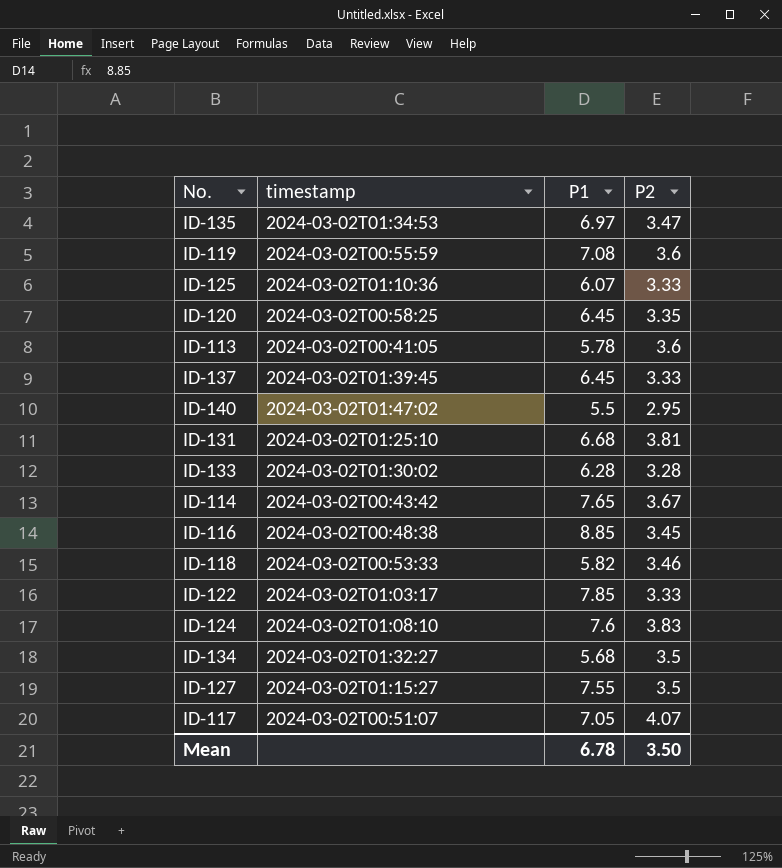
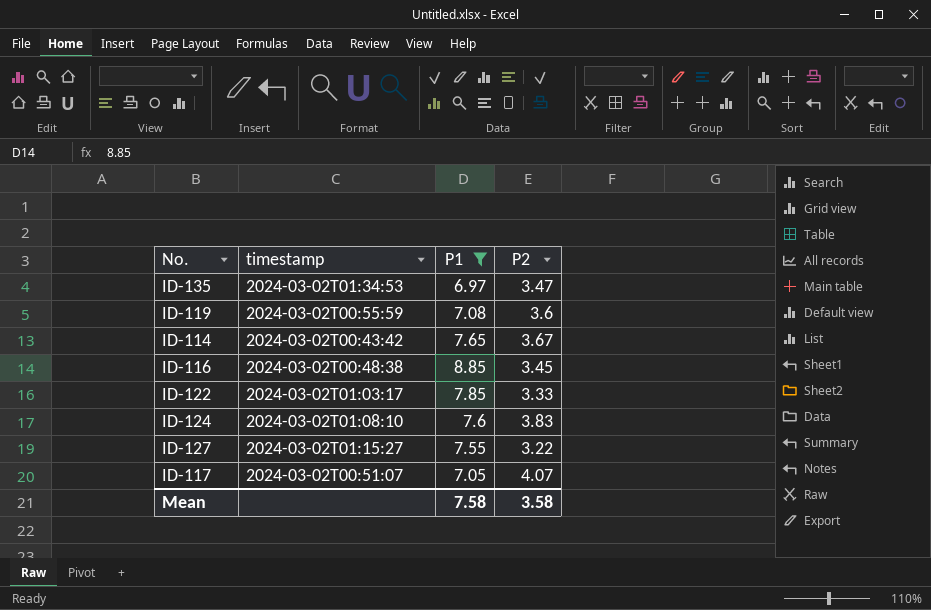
filter: none -> P1 >= 6.97
ID-127 | P2: 3.5 -> 3.22
Mean | P1: 6.78 -> 7.58
Mean | P2: 3.50 -> 3.58

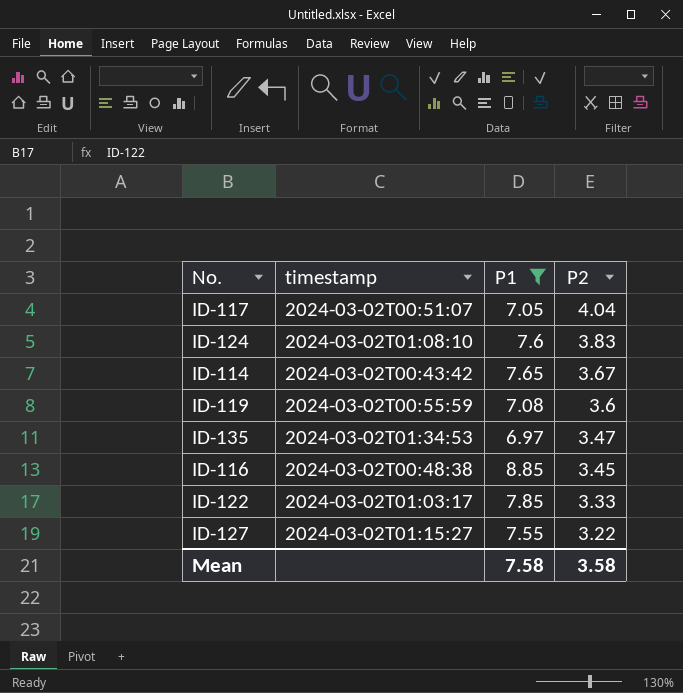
row order: none -> P2 descending
ID-117 | P2: 4.07 -> 4.04

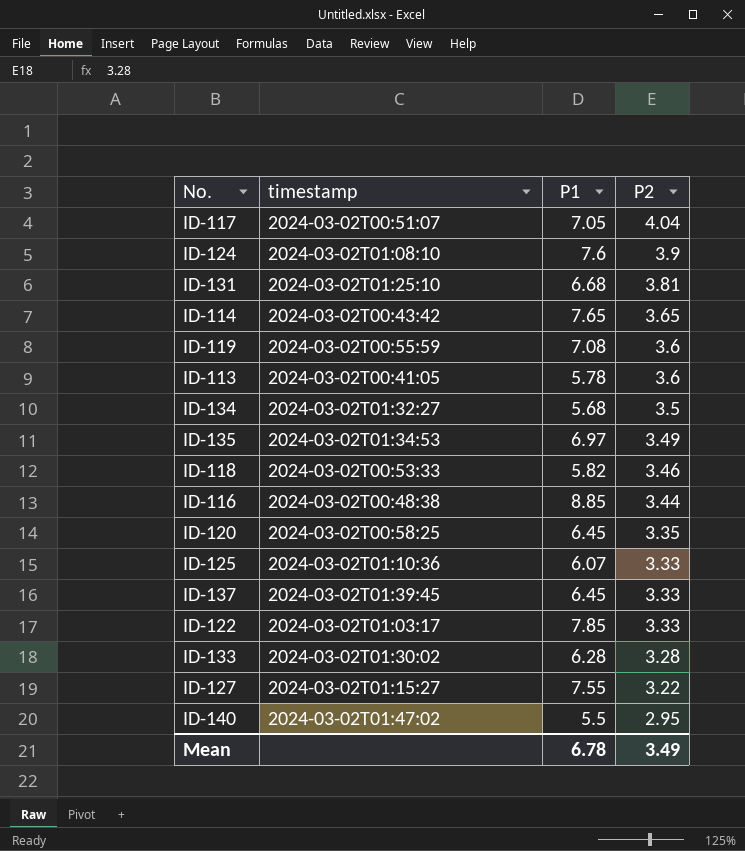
filter: P1 >= 6.97 -> none
ID-124 | P2: 3.83 -> 3.9
ID-114 | P2: 3.67 -> 3.65
ID-135 | P2: 3.47 -> 3.49
ID-116 | P2: 3.45 -> 3.44
Mean | P1: 7.58 -> 6.78
Mean | P2: 3.58 -> 3.49

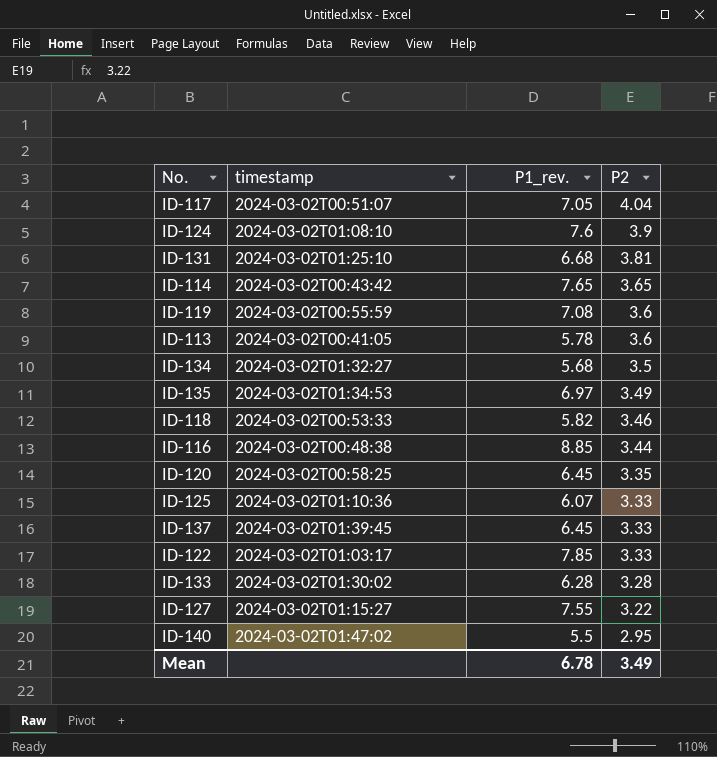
column name: P1 -> P1_rev.

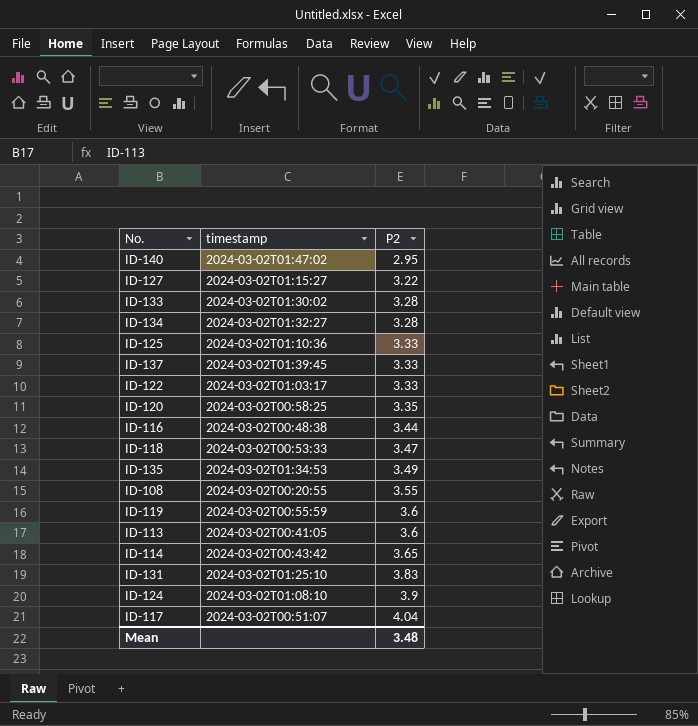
row order: P2 descending -> P2 ascending
column P1_rev. | position: 3 -> none
ID-134 | P2: 3.5 -> 3.28
ID-118 | P2: 3.46 -> 3.47
row ID-108: none -> 2024-03-02T00:20:55 | 3.55
ID-131 | P2: 3.81 -> 3.83
Mean | P2: 3.49 -> 3.48

